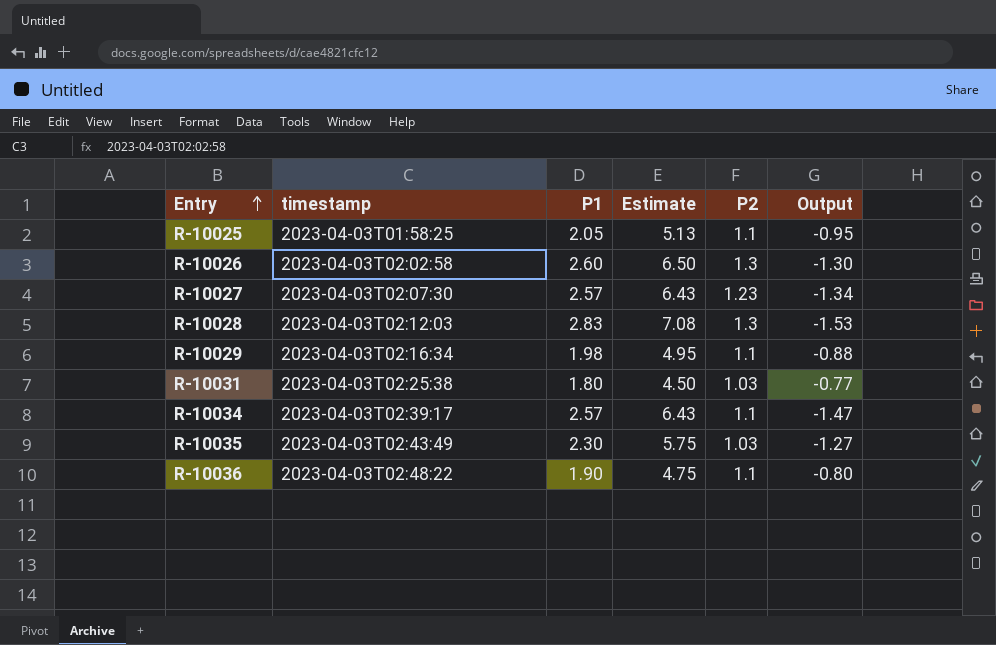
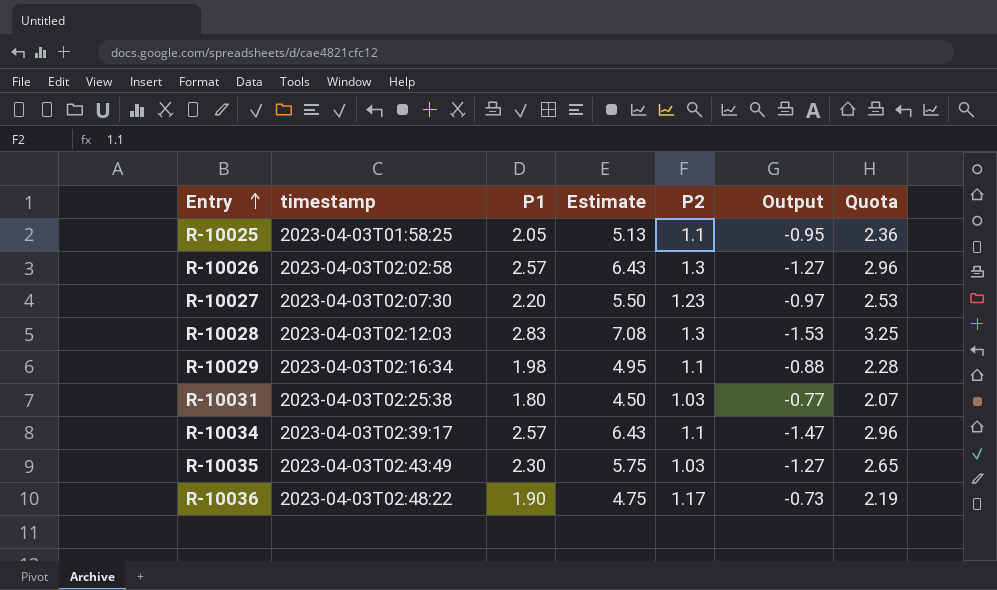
column Quota | formula: none -> [P1] * 1.15
R-10026 | P1: 2.60 -> 2.57
R-10026 | Estimate: 6.50 -> 6.43
R-10026 | Output: -1.30 -> -1.27
R-10027 | P1: 2.57 -> 2.20
R-10027 | Estimate: 6.43 -> 5.50
R-10027 | Output: -1.34 -> -0.97
R-10036 | P2: 1.1 -> 1.17
R-10036 | Output: -0.80 -> -0.73

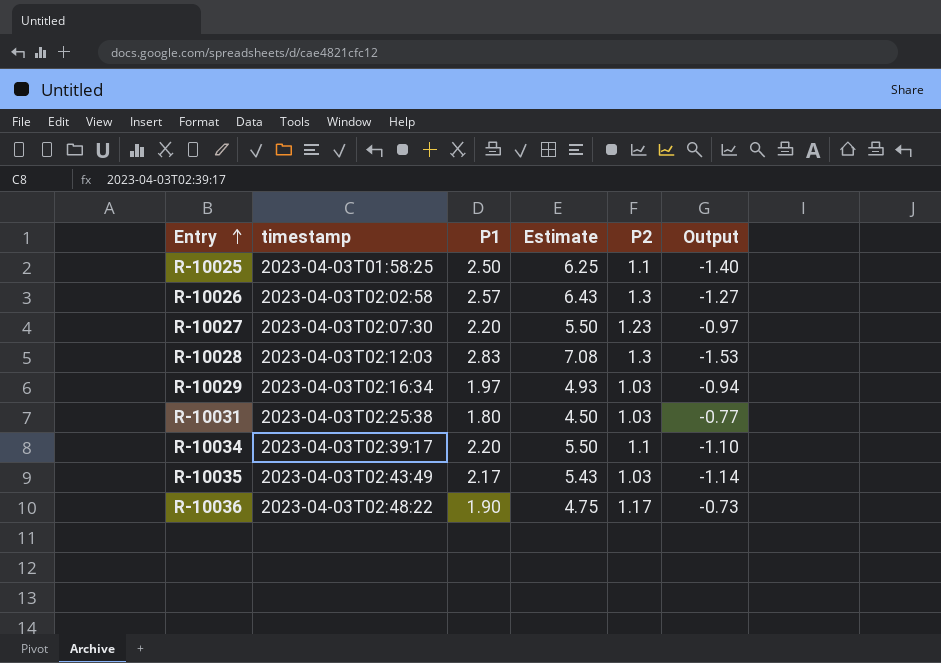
column Quota | formula: [P1] * 1.15 -> none
R-10025 | P1: 2.05 -> 2.50
R-10025 | Estimate: 5.13 -> 6.25
R-10025 | Output: -0.95 -> -1.40
R-10029 | P1: 1.98 -> 1.97
R-10029 | Estimate: 4.95 -> 4.93
R-10029 | P2: 1.1 -> 1.03
R-10029 | Output: -0.88 -> -0.94
R-10034 | P1: 2.57 -> 2.20
R-10034 | Estimate: 6.43 -> 5.50
R-10034 | Output: -1.47 -> -1.10
R-10035 | P1: 2.30 -> 2.17
R-10035 | Estimate: 5.75 -> 5.43
R-10035 | Output: -1.27 -> -1.14

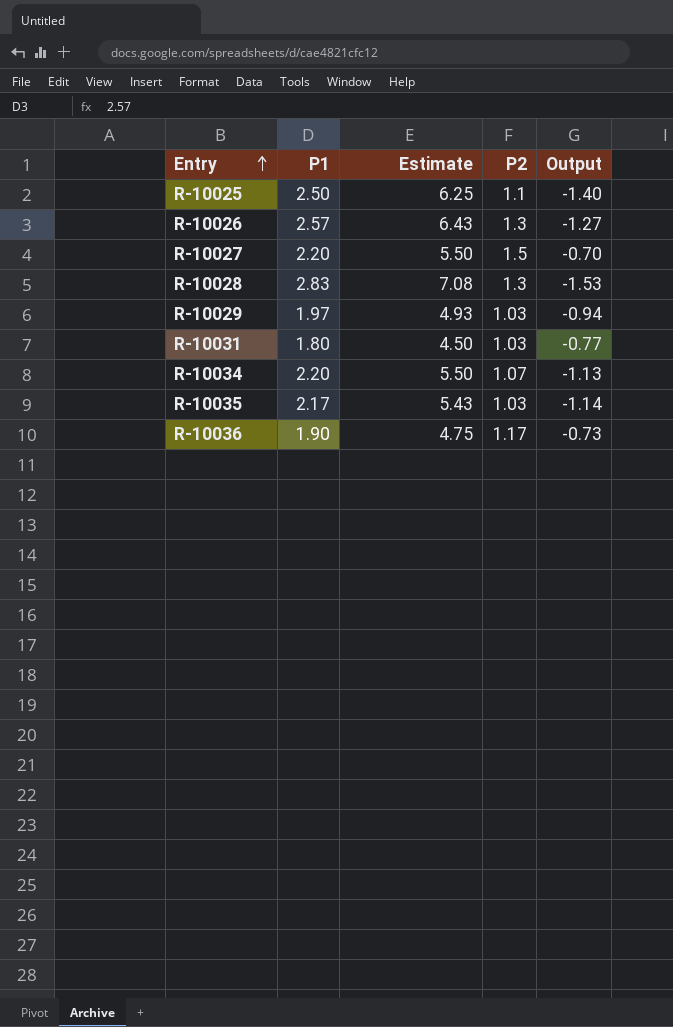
column timestamp | position: 2 -> none
R-10027 | P2: 1.23 -> 1.5
R-10027 | Output: -0.97 -> -0.70
R-10034 | P2: 1.1 -> 1.07
R-10034 | Output: -1.10 -> -1.13

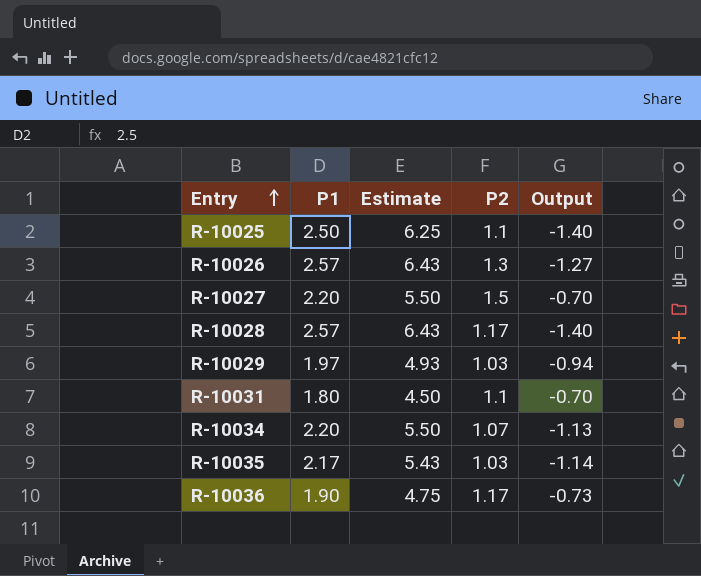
R-10028 | P1: 2.83 -> 2.57
R-10028 | Estimate: 7.08 -> 6.43
R-10028 | P2: 1.3 -> 1.17
R-10028 | Output: -1.53 -> -1.40
R-10031 | P2: 1.03 -> 1.1
R-10031 | Output: -0.77 -> -0.70

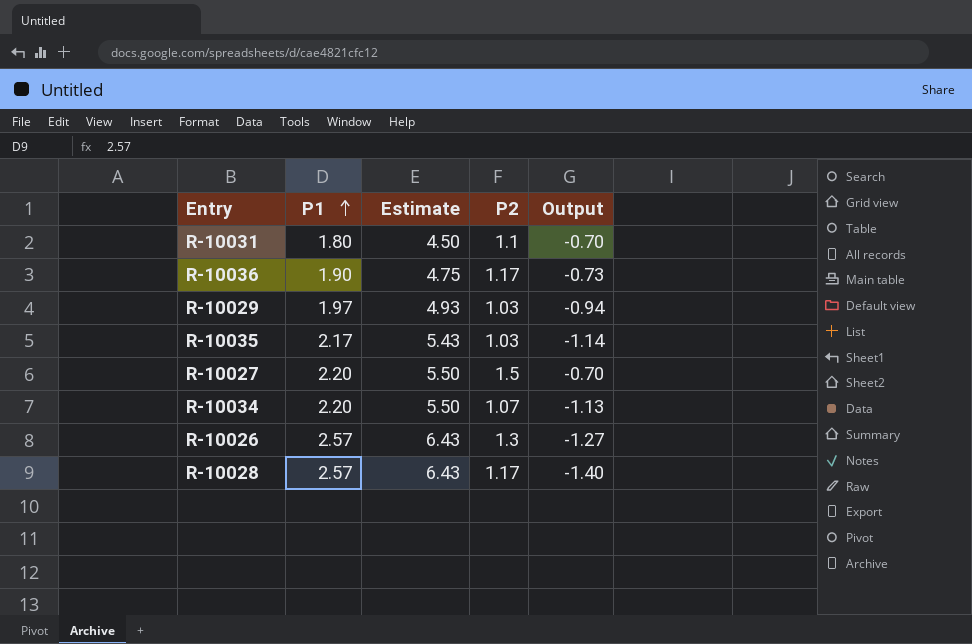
row order: Entry ascending -> P1 ascending
row R-10025: 2.50 | 6.25 | 1.1 | -1.40 -> none

